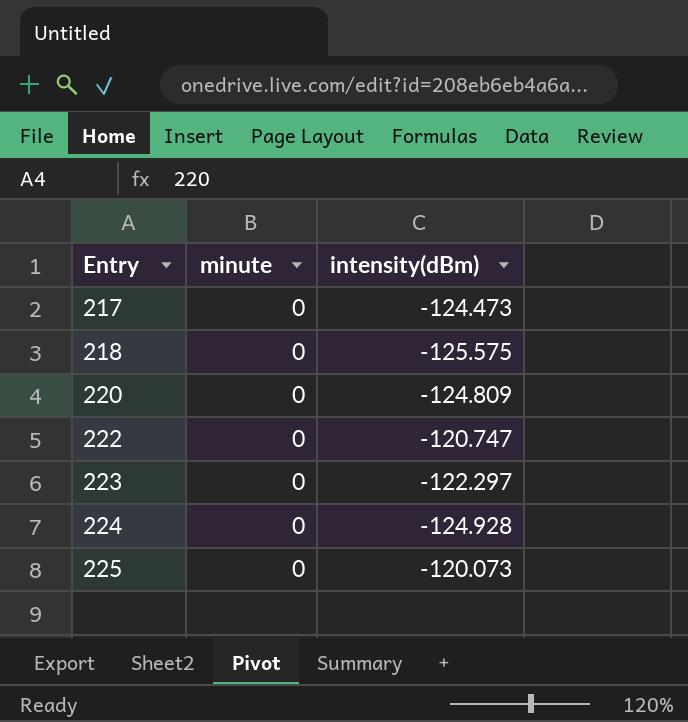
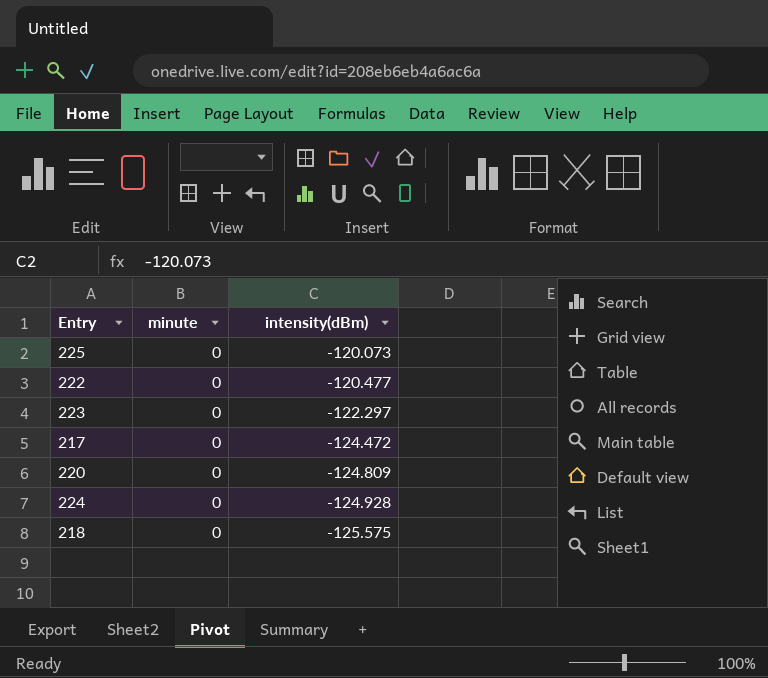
row order: Entry ascending -> intensity(dBm) descending
222 | intensity(dBm): -120.747 -> -120.477
217 | intensity(dBm): -124.473 -> -124.472

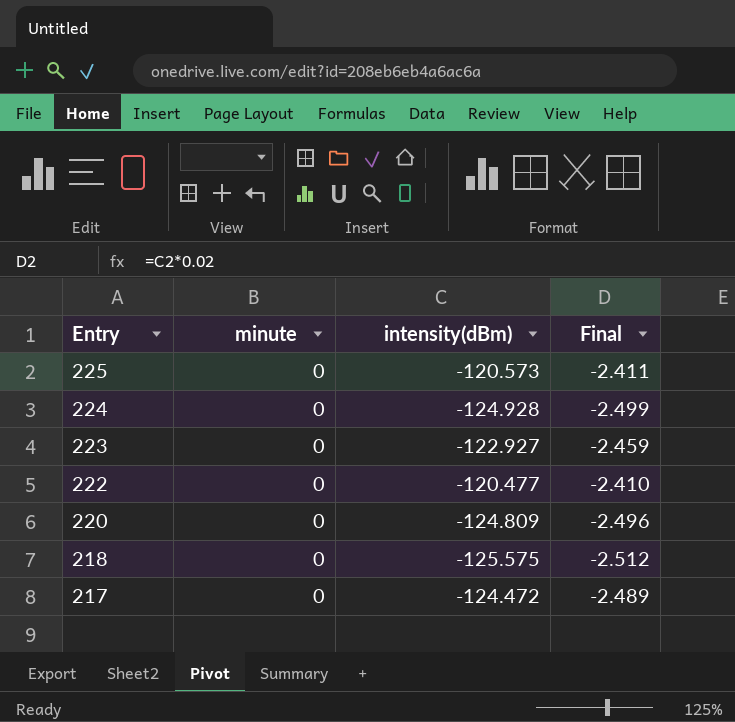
row order: intensity(dBm) descending -> Entry descending
column Final | formula: none -> [intensity(dBm)] * 0.02
225 | intensity(dBm): -120.073 -> -120.573
223 | intensity(dBm): -122.297 -> -122.927

